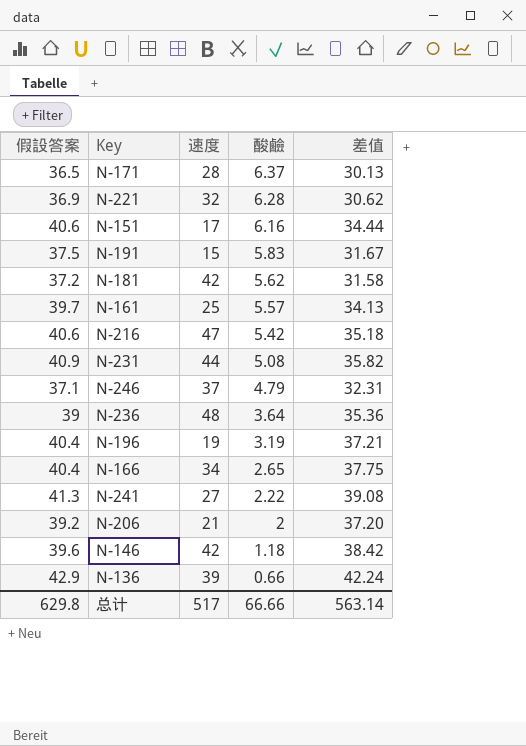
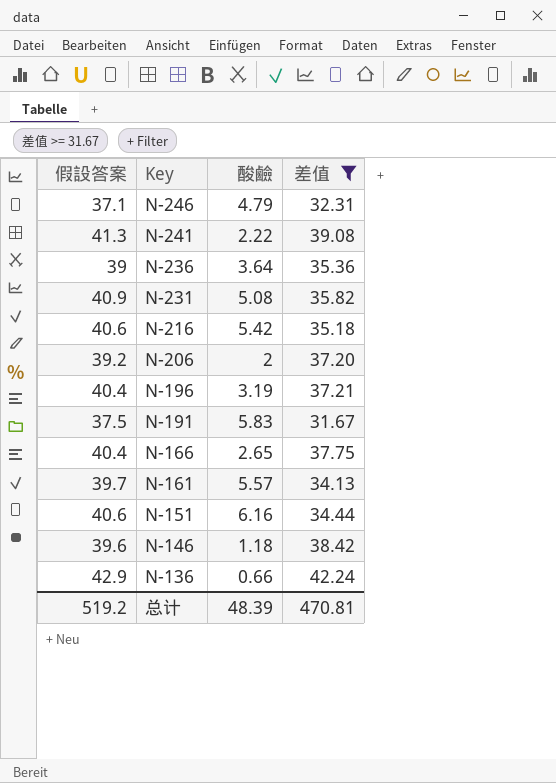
filter: none -> 差值 >= 31.67
row order: 酸鹼 descending -> Key descending
column 速度 | position: 3 -> none
总计 | 假設答案: 629.8 -> 519.2
总计 | 酸鹼: 66.66 -> 48.39
总计 | 差值: 563.14 -> 470.81

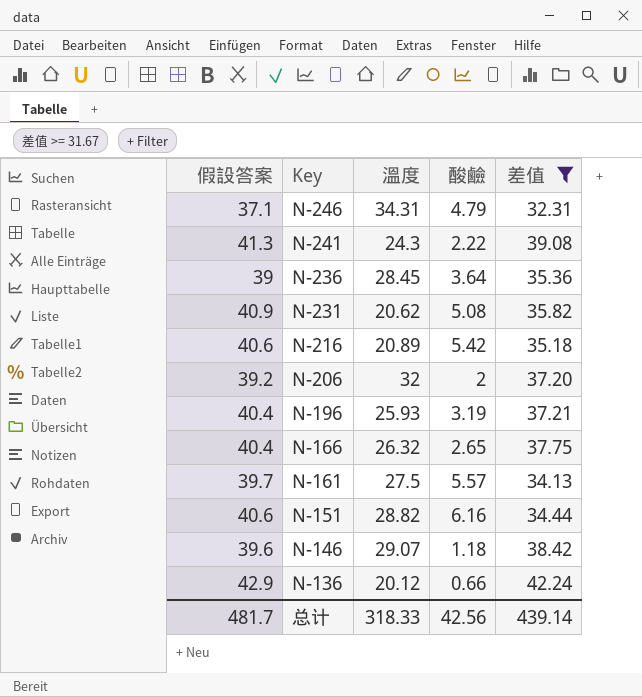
column 溫度 | position: none -> 3
row N-191: 37.5 | 5.83 | 31.67 -> none
总计 | 假設答案: 519.2 -> 481.7
总计 | 酸鹼: 48.39 -> 42.56
总计 | 差值: 470.81 -> 439.14

